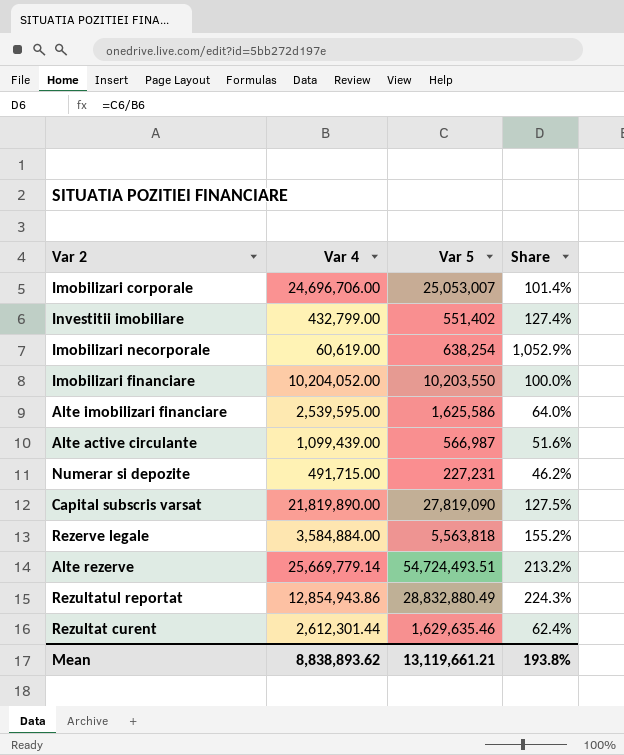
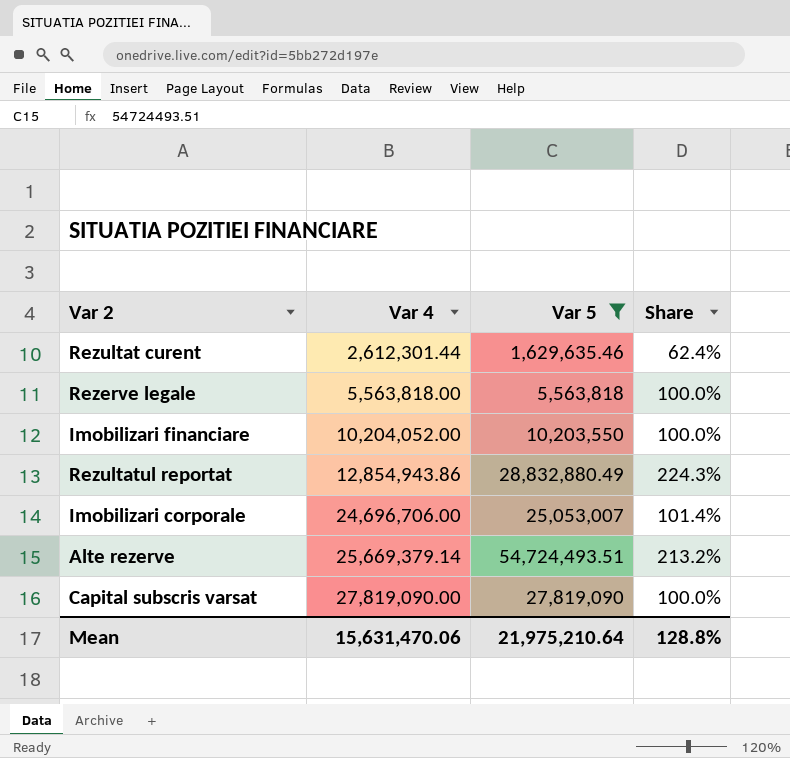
filter: none -> Var 5 >= 1,629,635.46
row order: none -> Var 4 ascending
Rezerve legale | Var 4: 3,584,884.00 -> 5,563,818.00
Rezerve legale | Share: 155.2% -> 100.0%
Alte rezerve | Var 4: 25,669,779.14 -> 25,669,379.14
Capital subscris varsat | Var 4: 21,819,890.00 -> 27,819,090.00
Capital subscris varsat | Share: 127.5% -> 100.0%
Mean | Var 4: 8,838,893.62 -> 15,631,470.06
Mean | Var 5: 13,119,661.21 -> 21,975,210.64
Mean | Share: 193.8% -> 128.8%

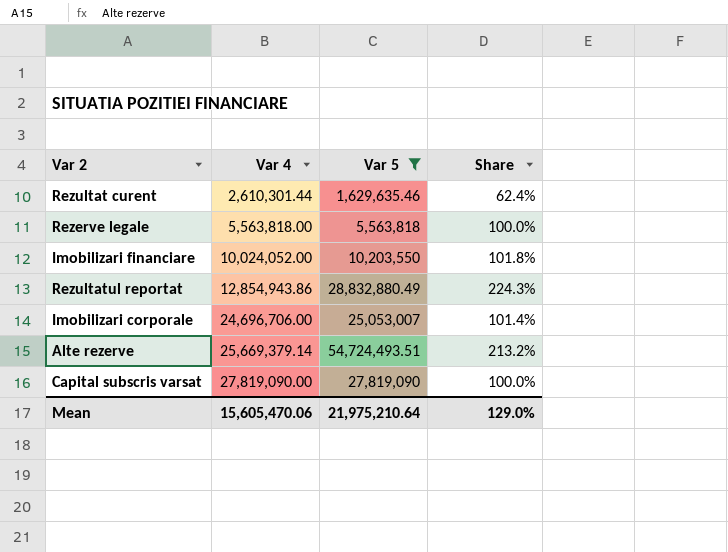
Rezultat curent | Var 4: 2,612,301.44 -> 2,610,301.44
Imobilizari financiare | Var 4: 10,204,052.00 -> 10,024,052.00
Imobilizari financiare | Share: 100.0% -> 101.8%
Mean | Var 4: 15,631,470.06 -> 15,605,470.06
Mean | Share: 128.8% -> 129.0%

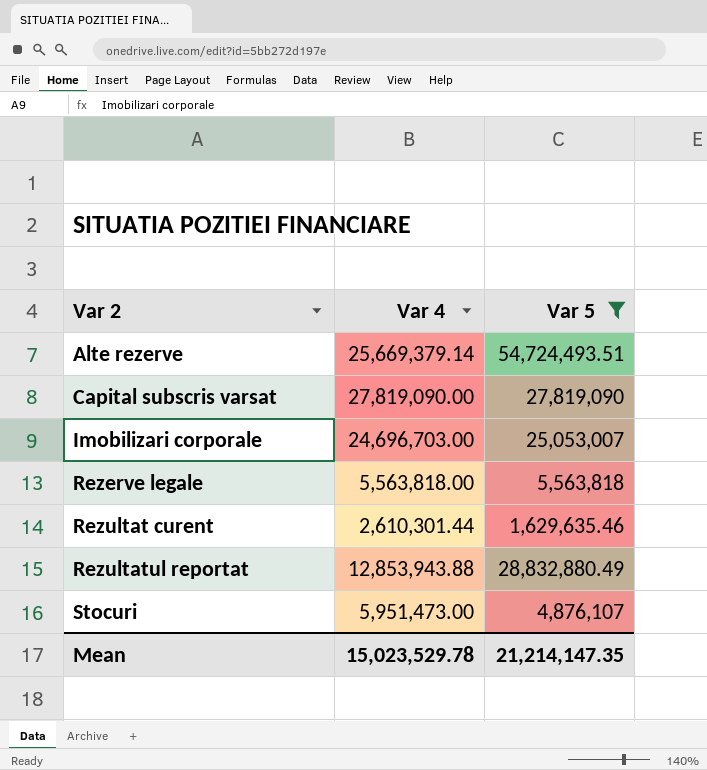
row order: Var 4 ascending -> Var 2 ascending
column Share | formula: [Var 5] / [Var 4] -> none
row Imobilizari financiare: 10,024,052.00 | 10,203,550 | 101.8% -> none
Imobilizari corporale | Var 4: 24,696,706.00 -> 24,696,703.00
Rezultatul reportat | Var 4: 12,854,943.86 -> 12,853,943.88
row Stocuri: none -> 5,951,473.00 | 4,876,107
Mean | Var 4: 15,605,470.06 -> 15,023,529.78
Mean | Var 5: 21,975,210.64 -> 21,214,147.35

